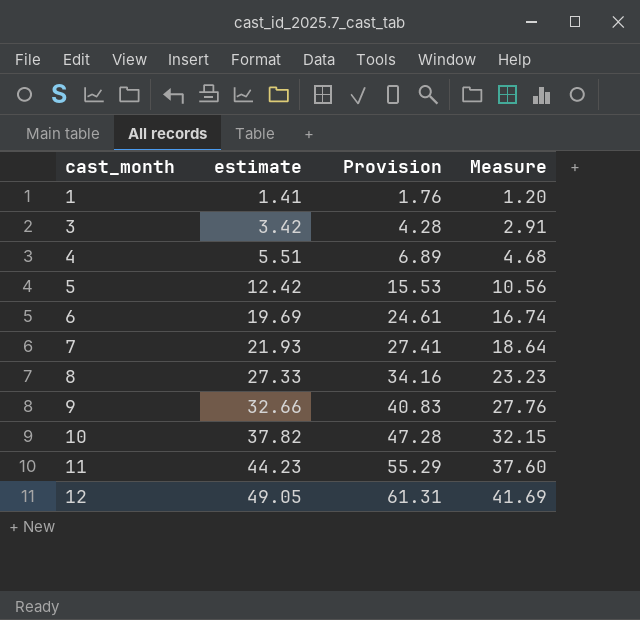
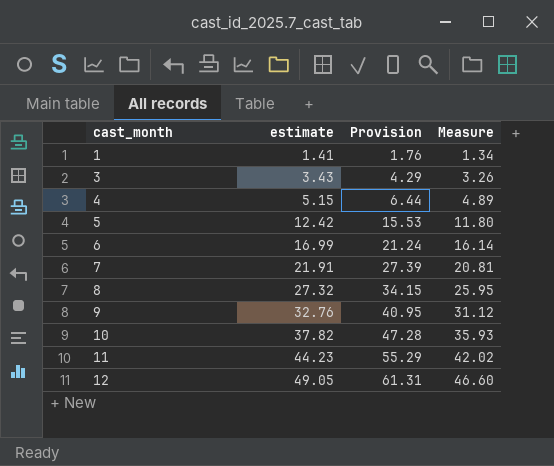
column Measure | formula: [estimate] * 0.85 -> [estimate] * 0.95
3 | estimate: 3.42 -> 3.43
3 | Provision: 4.28 -> 4.29
4 | estimate: 5.51 -> 5.15
4 | Provision: 6.89 -> 6.44
6 | estimate: 19.69 -> 16.99
6 | Provision: 24.61 -> 21.24
7 | estimate: 21.93 -> 21.91
7 | Provision: 27.41 -> 27.39
8 | estimate: 27.33 -> 27.32
8 | Provision: 34.16 -> 34.15
9 | estimate: 32.66 -> 32.76
9 | Provision: 40.83 -> 40.95

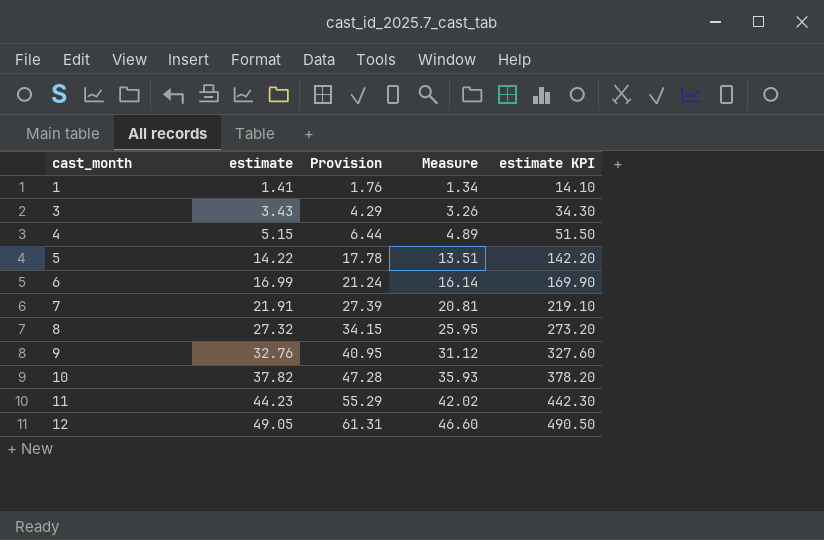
column estimate KPI | formula: none -> [estimate] * 10
5 | estimate: 12.42 -> 14.22
5 | Provision: 15.53 -> 17.78
5 | Measure: 11.80 -> 13.51

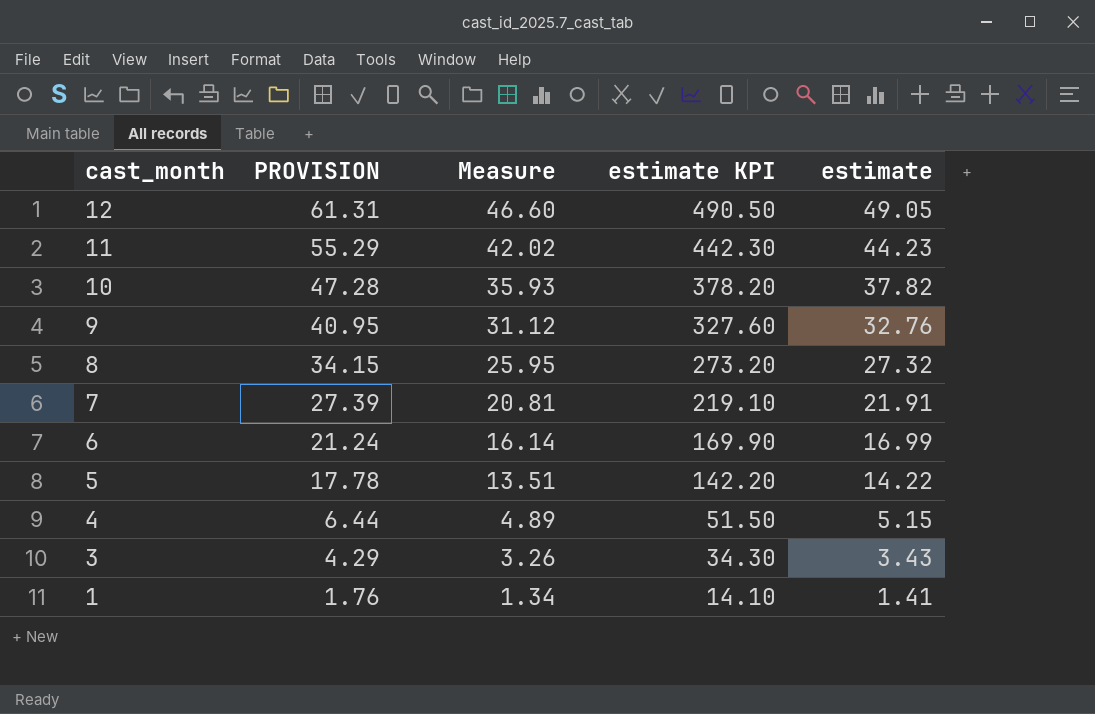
row order: cast_month ascending -> cast_month descending
column name: Provision -> PROVISION
column estimate | position: 2 -> 5

